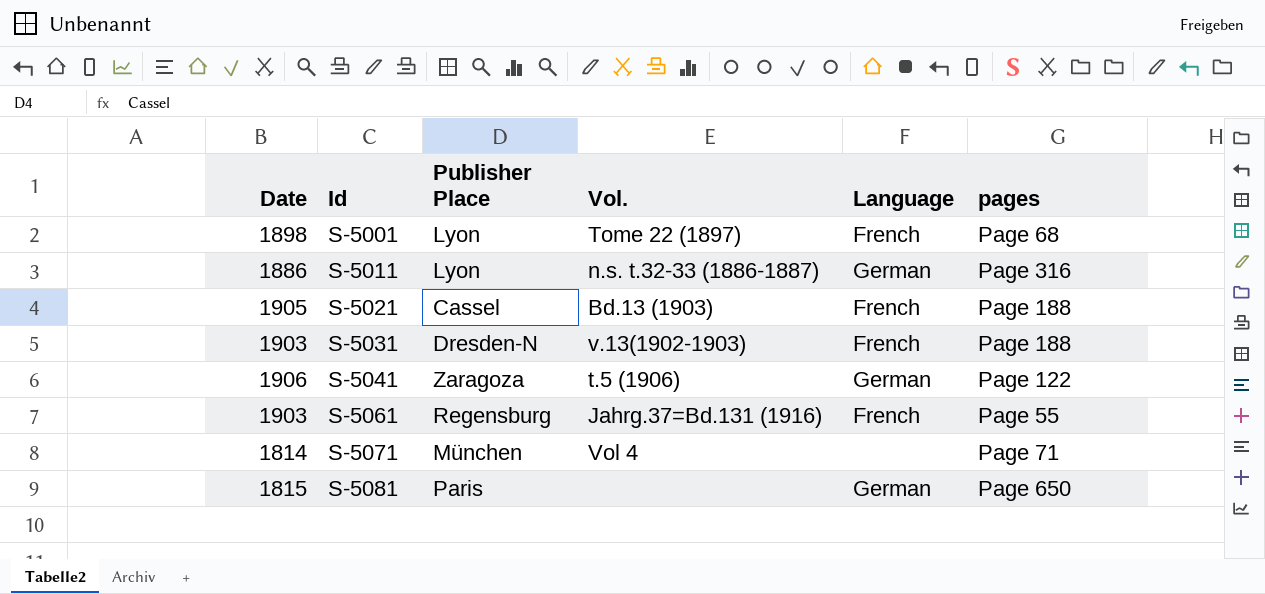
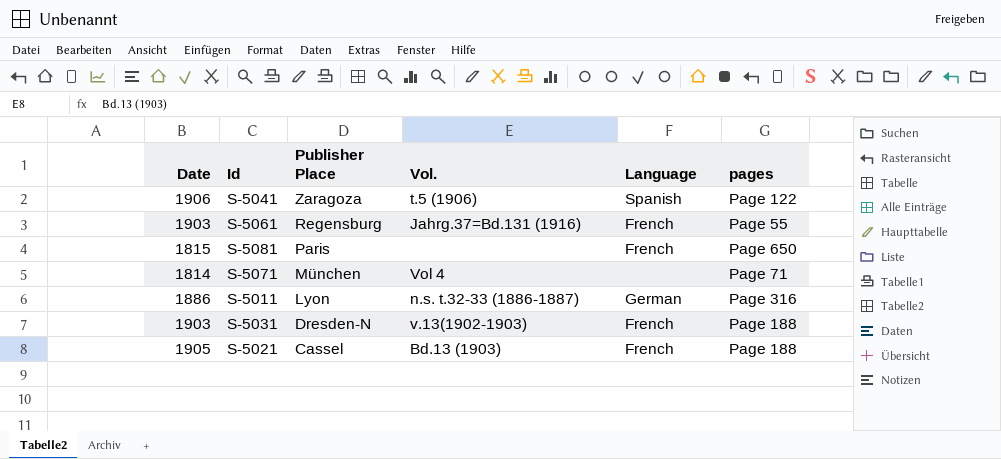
row order: Id ascending -> Publisher Place descending
row S-5001: 1898 | Lyon | Tome 22 (1897) | French | Page 68 -> none
S-5041 | Language: German -> Spanish
S-5081 | Language: German -> French

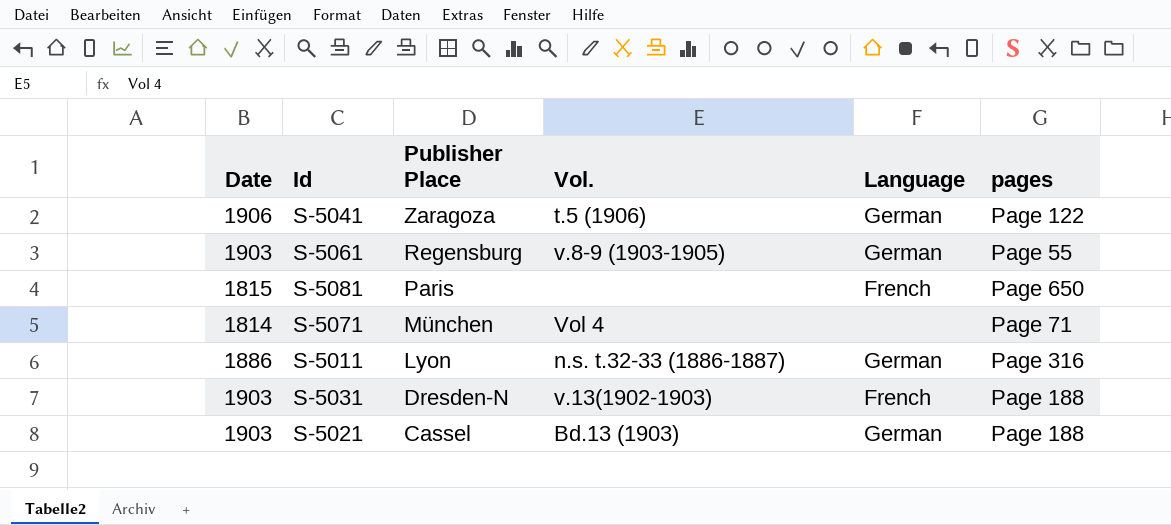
S-5041 | Language: Spanish -> German
S-5061 | Vol.: Jahrg.37=Bd.131 (1916) -> v.8-9 (1903-1905)
S-5061 | Language: French -> German
S-5021 | Date: 1905 -> 1903
S-5021 | Language: French -> German

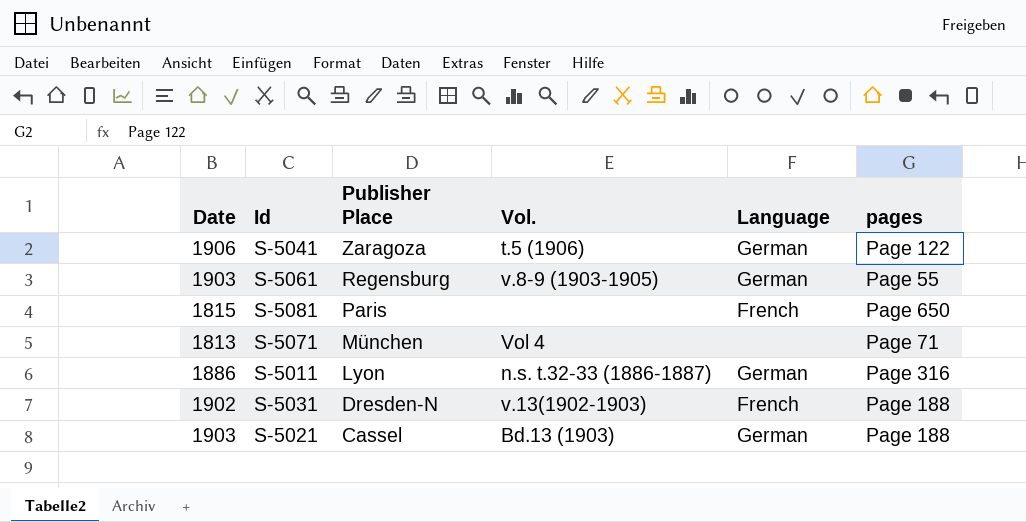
S-5071 | Date: 1814 -> 1813
S-5031 | Date: 1903 -> 1902

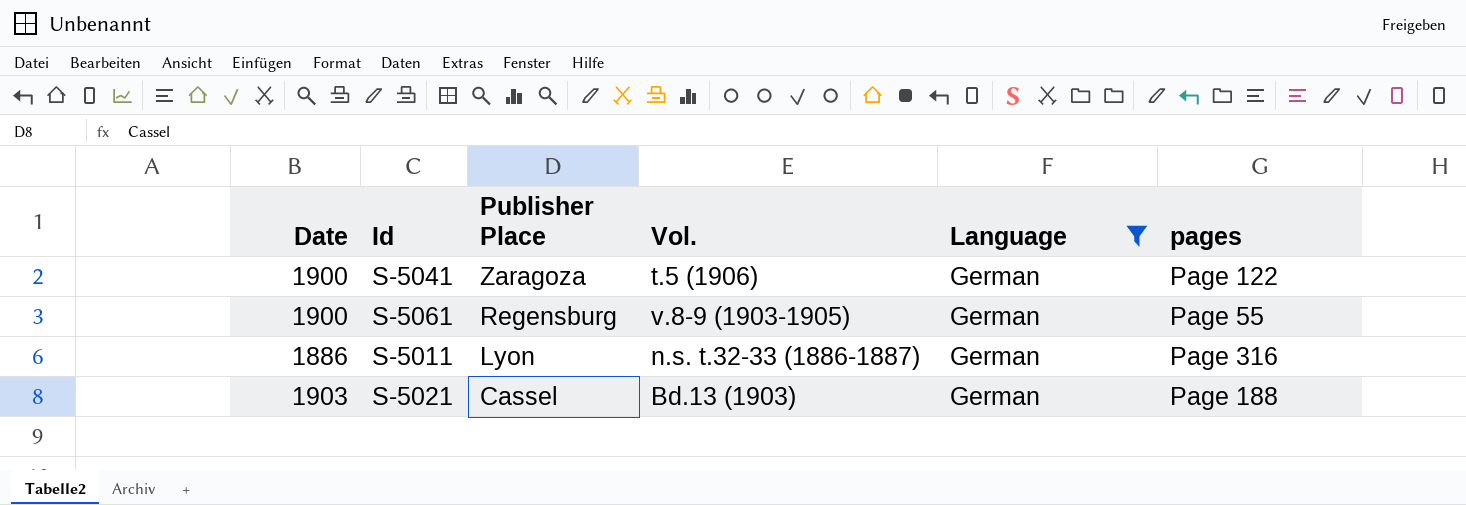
filter: none -> Language = German
S-5041 | Date: 1906 -> 1900
S-5061 | Date: 1903 -> 1900

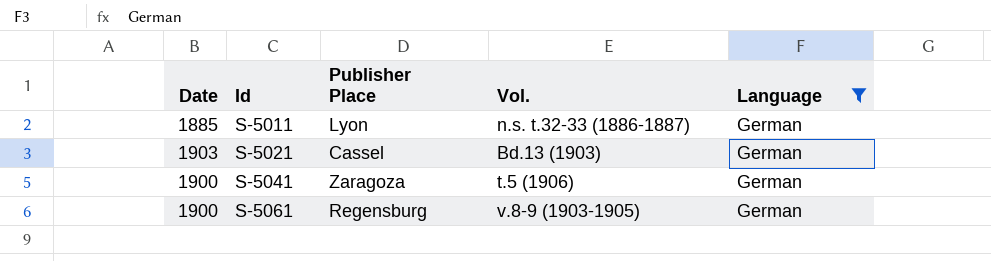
row order: Publisher Place descending -> Id ascending
column pages | position: 6 -> none
S-5011 | Date: 1886 -> 1885

